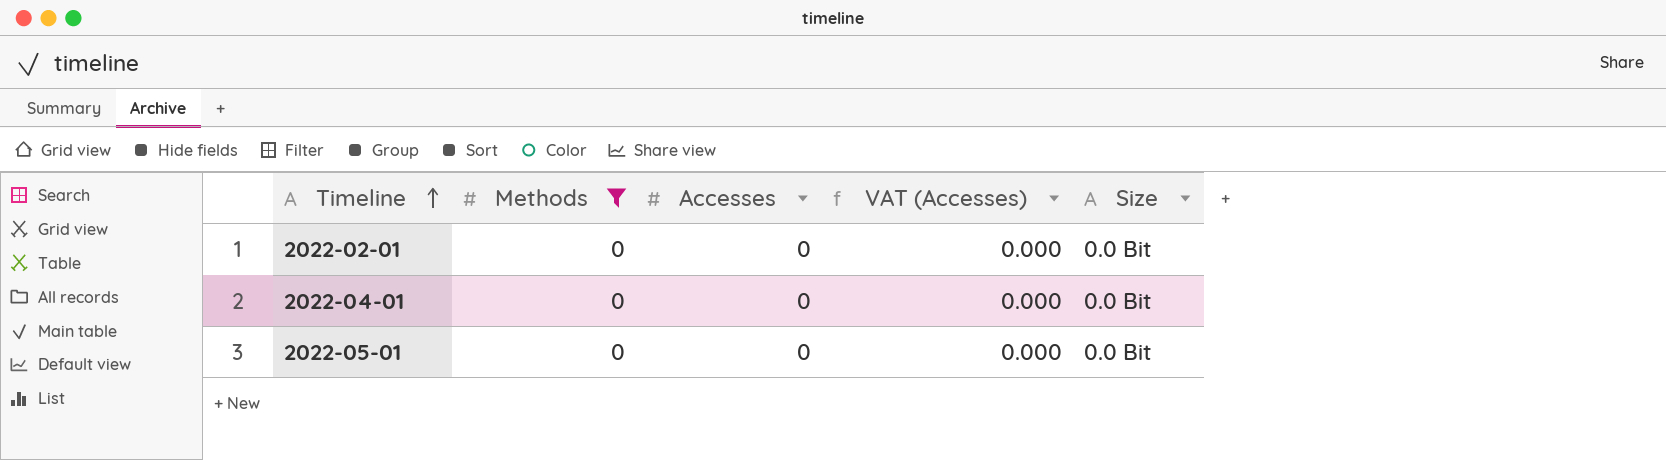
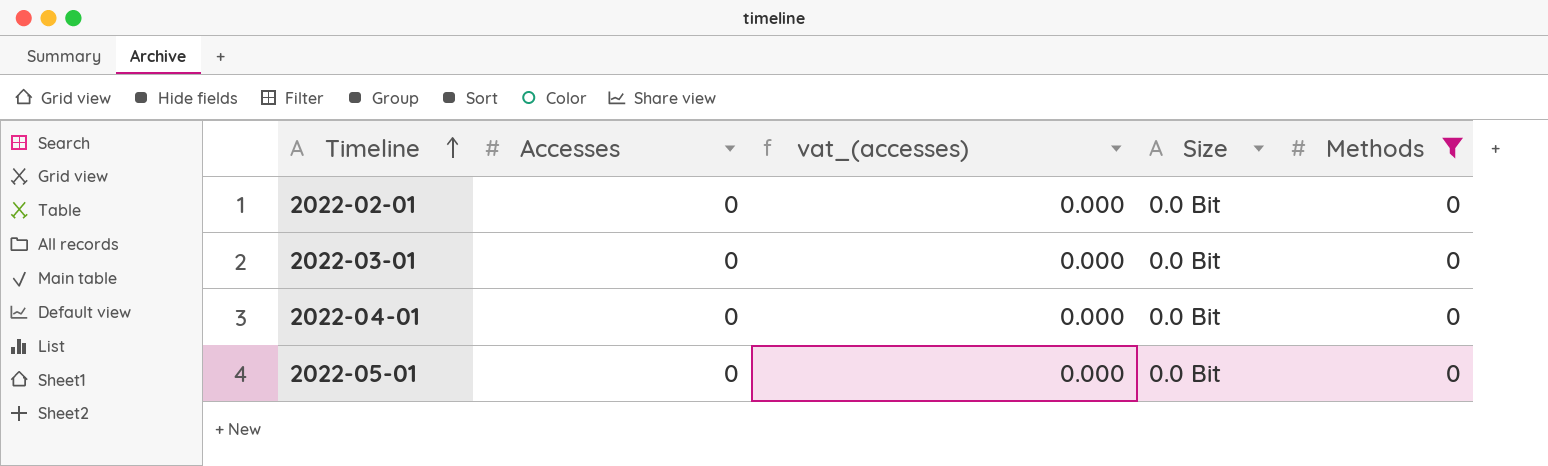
column name: VAT (Accesses) -> vat_(accesses)
column Methods | position: 2 -> 5
row 2022-03-01: none -> 0 | 0.000 | 0.0 Bit | 0

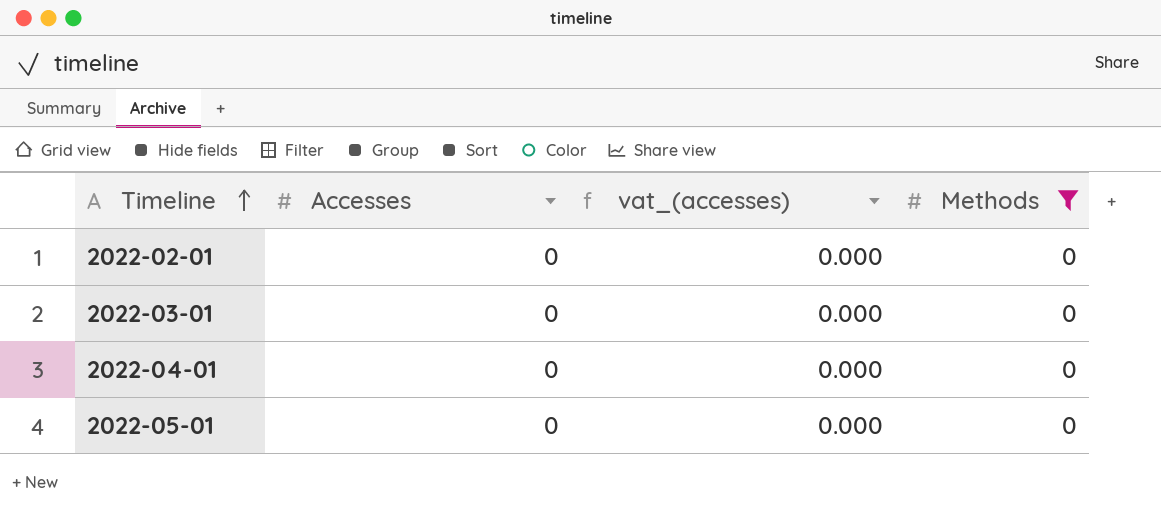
column Size | position: 4 -> none

